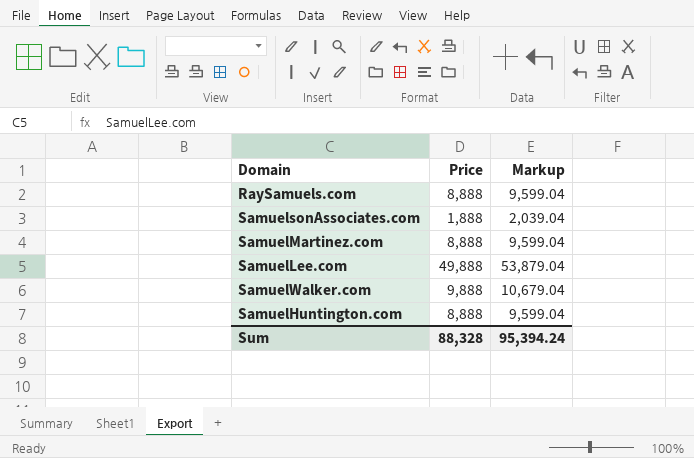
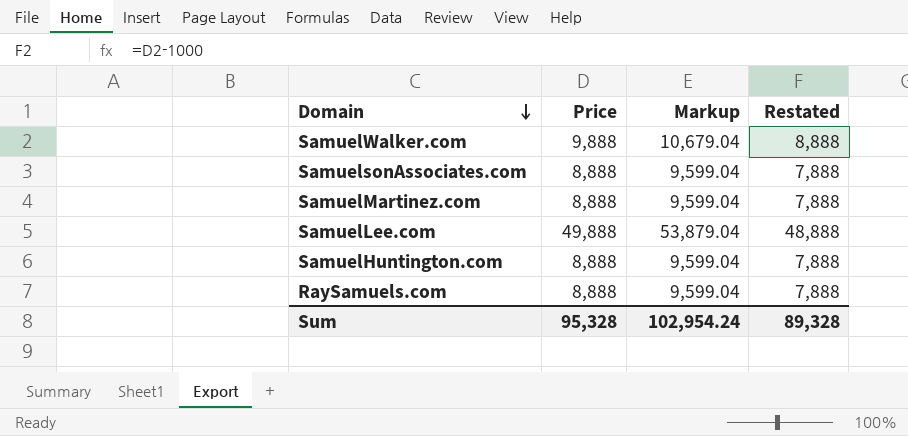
row order: none -> Domain descending
column Restated | formula: none -> [Price] - 1000
SamuelsonAssociates.com | Price: 1,888 -> 8,888
SamuelsonAssociates.com | Markup: 2,039.04 -> 9,599.04
Sum | Price: 88,328 -> 95,328
Sum | Markup: 95,394.24 -> 102,954.24

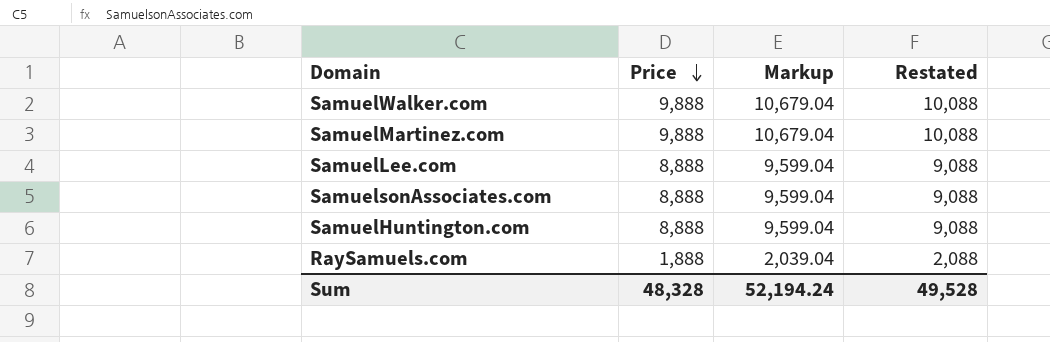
row order: Domain descending -> Price descending
column Restated | formula: [Price] - 1000 -> [Price] + 200
SamuelMartinez.com | Price: 8,888 -> 9,888
SamuelMartinez.com | Markup: 9,599.04 -> 10,679.04
SamuelLee.com | Price: 49,888 -> 8,888
SamuelLee.com | Markup: 53,879.04 -> 9,599.04
RaySamuels.com | Price: 8,888 -> 1,888
RaySamuels.com | Markup: 9,599.04 -> 2,039.04
Sum | Price: 95,328 -> 48,328
Sum | Markup: 102,954.24 -> 52,194.24
Sum | Restated: 89,328 -> 49,528

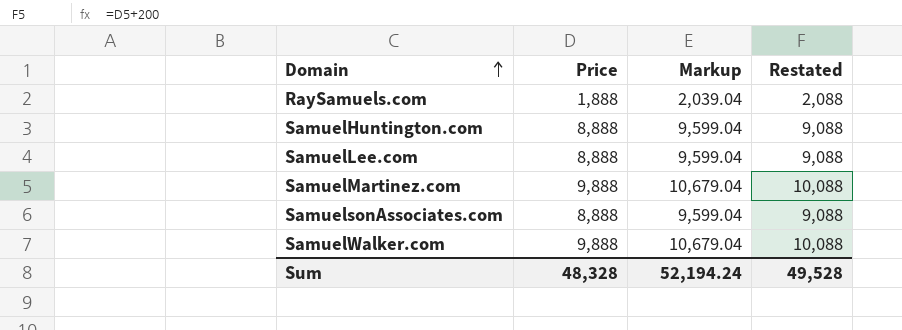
row order: Price descending -> Domain ascending

